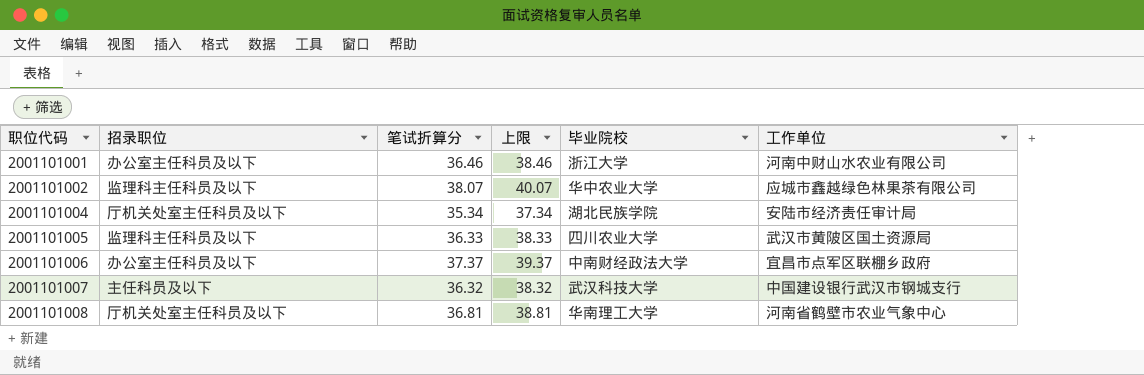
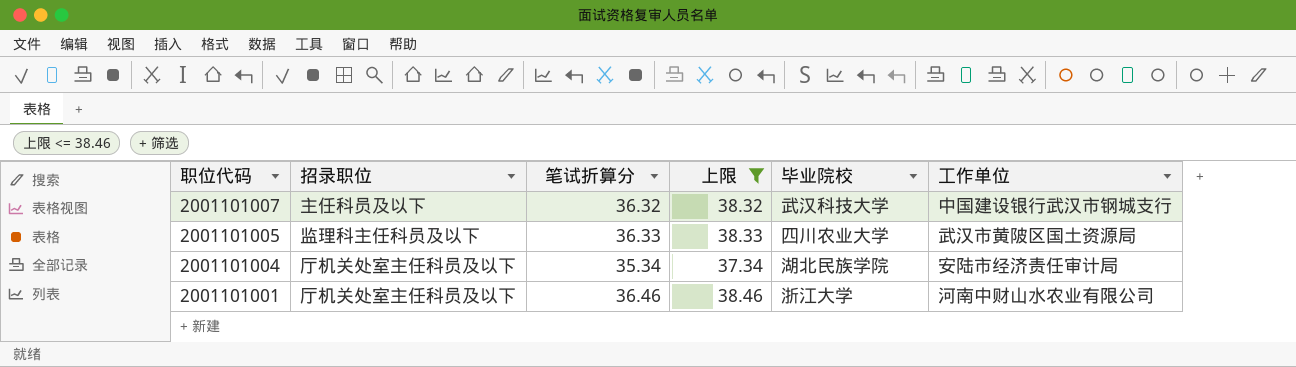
filter: none -> 上限 <= 38.46
row order: 职位代码 ascending -> 职位代码 descending
2001101001 | 招录职位: 办公室主任科员及以下 -> 厅机关处室主任科员及以下

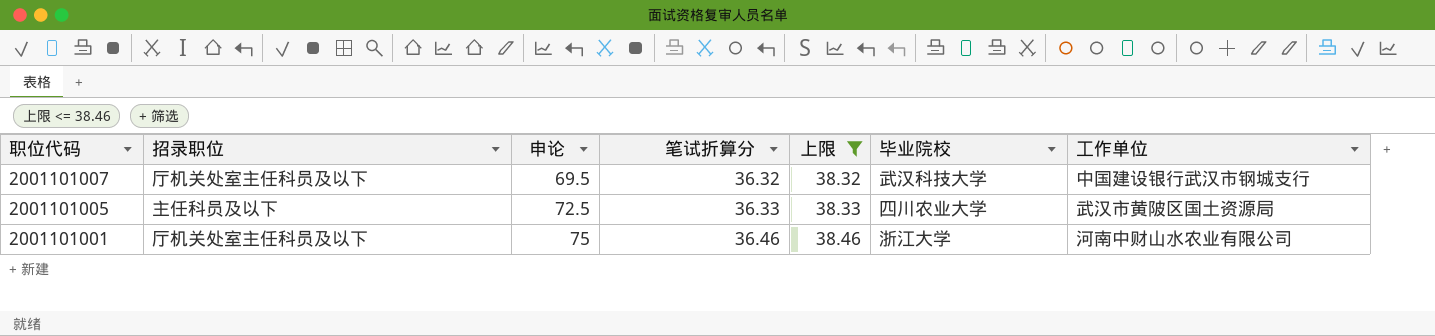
column 申论 | position: none -> 3
row 2001101004: 厅机关处室主任科员及以下 | 35.34 | 37.34 | 湖北民族学院 | 安陆市经济责任审计局 -> none
2001101007 | 招录职位: 主任科员及以下 -> 厅机关处室主任科员及以下
2001101005 | 招录职位: 监理科主任科员及以下 -> 主任科员及以下

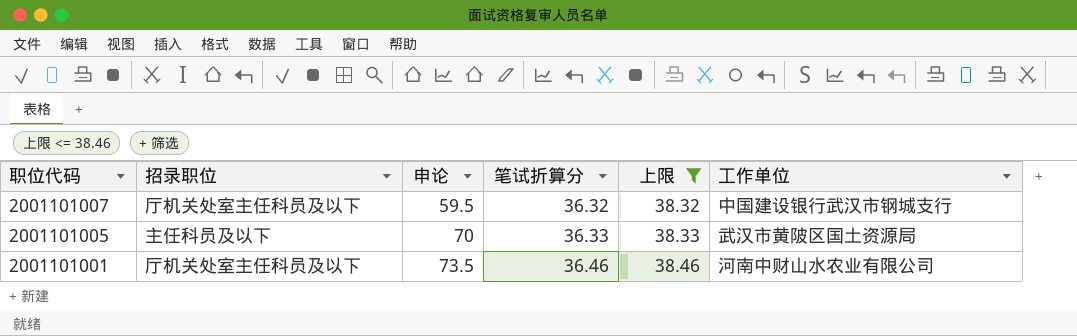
column 毕业院校 | position: 6 -> none
2001101007 | 申论: 69.5 -> 59.5
2001101005 | 申论: 72.5 -> 70
2001101001 | 申论: 75 -> 73.5

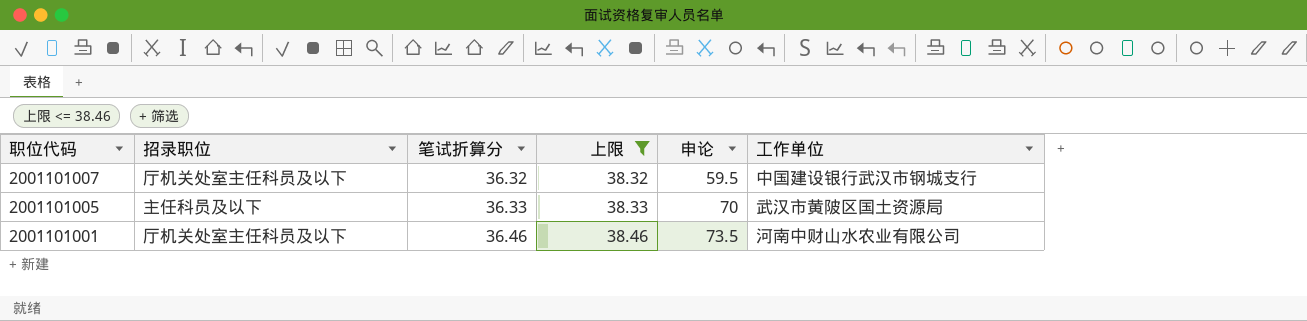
column 申论 | position: 3 -> 5

